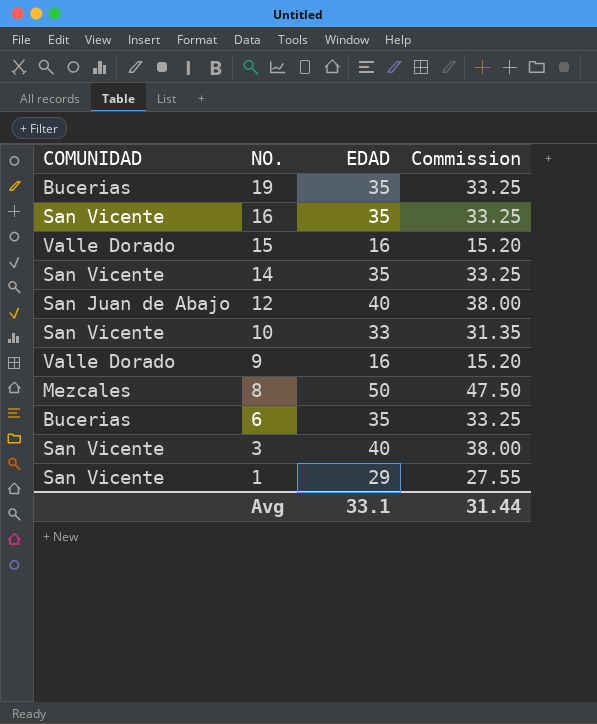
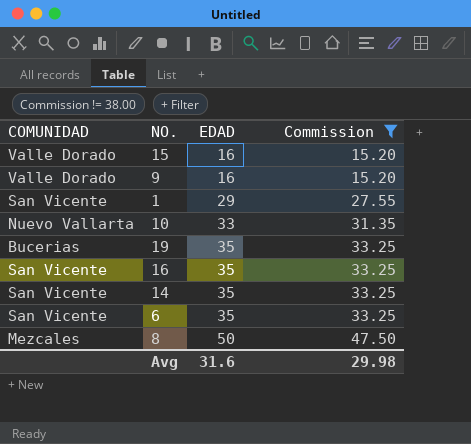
filter: none -> Commission != 38.00
row order: NO. descending -> EDAD ascending
10 | COMUNIDAD: San Vicente -> Nuevo Vallarta
6 | COMUNIDAD: Bucerias -> San Vicente
Avg | EDAD: 33.1 -> 31.6
Avg | Commission: 31.44 -> 29.98

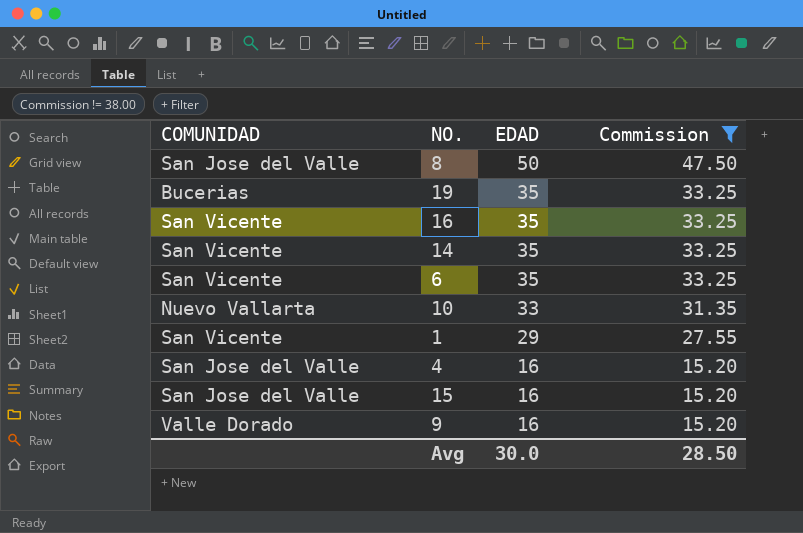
row order: EDAD ascending -> EDAD descending
8 | COMUNIDAD: Mezcales -> San Jose del Valle
row 4: none -> San Jose del Valle | 16 | 15.20
15 | COMUNIDAD: Valle Dorado -> San Jose del Valle
Avg | EDAD: 31.6 -> 30.0
Avg | Commission: 29.98 -> 28.50

